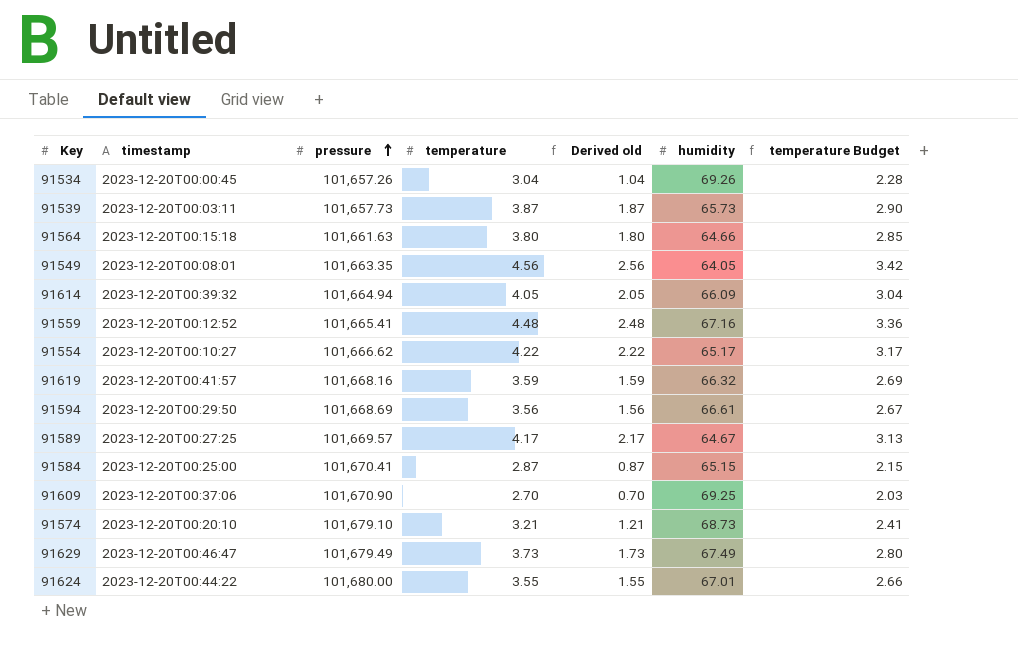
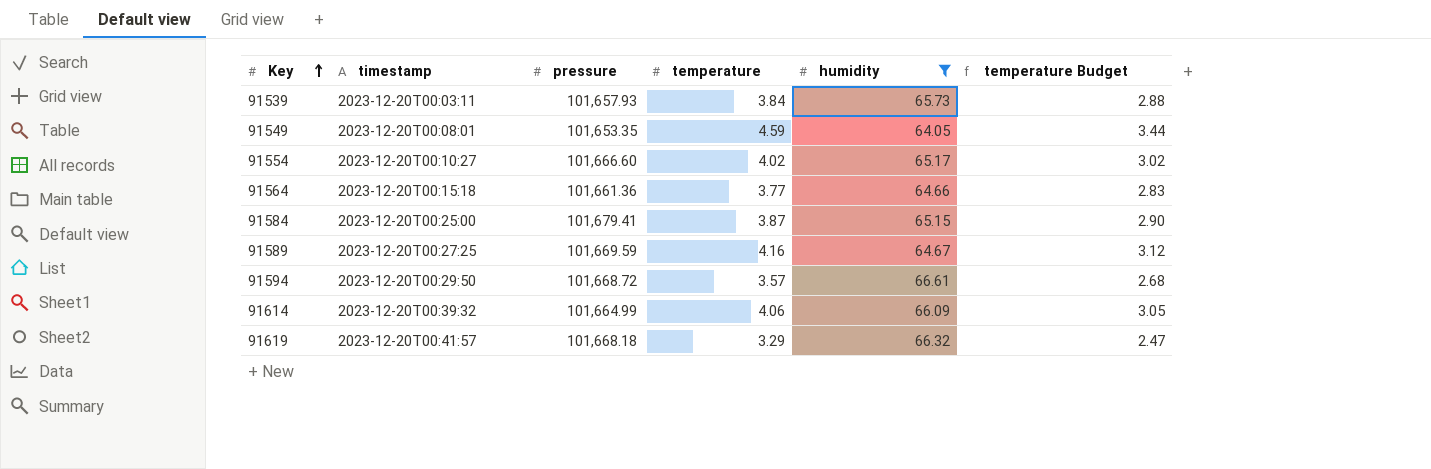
filter: none -> humidity <= 66.61
row order: pressure ascending -> Key ascending
column Derived old | formula: [temperature] - 2 -> none
91539 | pressure: 101,657.73 -> 101,657.93
91539 | temperature: 3.87 -> 3.84
91539 | temperature Budget: 2.90 -> 2.88
91549 | pressure: 101,663.35 -> 101,653.35
91549 | temperature: 4.56 -> 4.59
91549 | temperature Budget: 3.42 -> 3.44
91554 | pressure: 101,666.62 -> 101,666.60
91554 | temperature: 4.22 -> 4.02
91554 | temperature Budget: 3.17 -> 3.02
91564 | pressure: 101,661.63 -> 101,661.36
91564 | temperature: 3.80 -> 3.77
91564 | temperature Budget: 2.85 -> 2.83
91584 | pressure: 101,670.41 -> 101,679.41
91584 | temperature: 2.87 -> 3.87
91584 | temperature Budget: 2.15 -> 2.90
91589 | pressure: 101,669.57 -> 101,669.59
91589 | temperature: 4.17 -> 4.16
91589 | temperature Budget: 3.13 -> 3.12
91594 | pressure: 101,668.69 -> 101,668.72
91594 | temperature: 3.56 -> 3.57
91594 | temperature Budget: 2.67 -> 2.68
91614 | pressure: 101,664.94 -> 101,664.99
91614 | temperature: 4.05 -> 4.06
91614 | temperature Budget: 3.04 -> 3.05
91619 | pressure: 101,668.16 -> 101,668.18
91619 | temperature: 3.59 -> 3.29
91619 | temperature Budget: 2.69 -> 2.47

